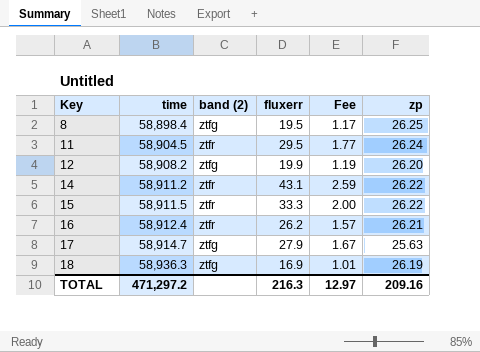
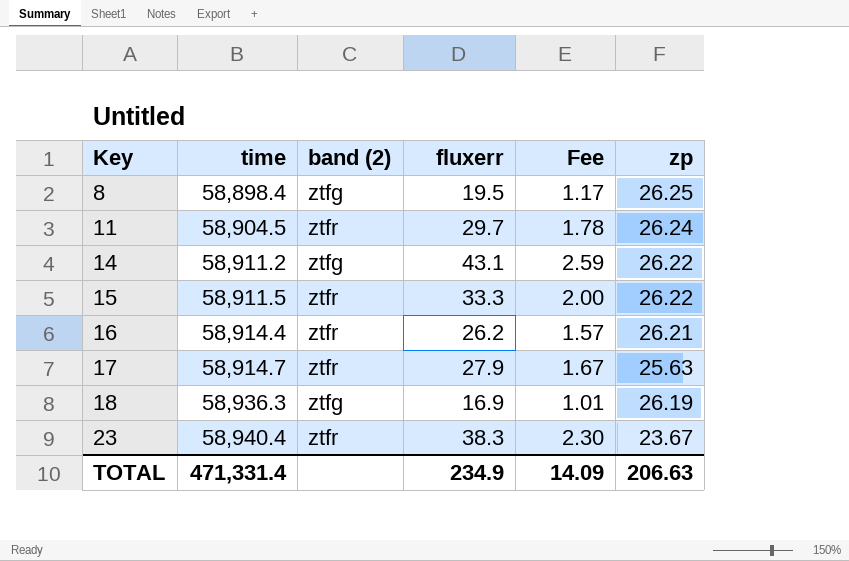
row 12: 58,908.2 | ztfg | 19.9 | 1.19 | 26.20 -> none
11 | fluxerr: 29.5 -> 29.7
11 | Fee: 1.77 -> 1.78
14 | band (2): ztfr -> ztfg
16 | time: 58,912.4 -> 58,914.4
17 | band (2): ztfg -> ztfr
row 23: none -> 58,940.4 | ztfr | 38.3 | 2.30 | 23.67
TOTAL | time: 471,297.2 -> 471,331.4
TOTAL | fluxerr: 216.3 -> 234.9
TOTAL | Fee: 12.97 -> 14.09
TOTAL | zp: 209.16 -> 206.63

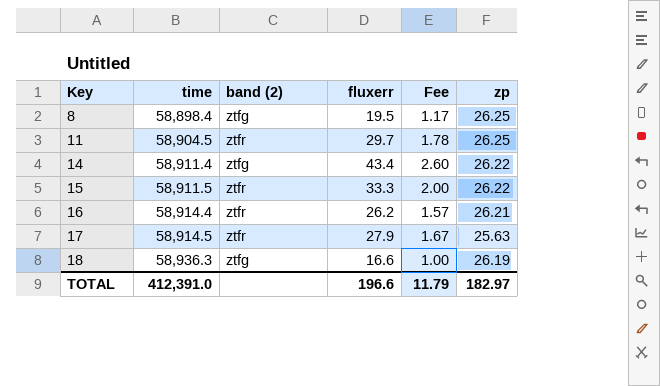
row 23: 58,940.4 | ztfr | 38.3 | 2.30 | 23.67 -> none
11 | zp: 26.24 -> 26.25
14 | time: 58,911.2 -> 58,911.4
14 | fluxerr: 43.1 -> 43.4
14 | Fee: 2.59 -> 2.60
17 | time: 58,914.7 -> 58,914.5
18 | fluxerr: 16.9 -> 16.6
18 | Fee: 1.01 -> 1.00
TOTAL | time: 471,331.4 -> 412,391.0
TOTAL | fluxerr: 234.9 -> 196.6
TOTAL | Fee: 14.09 -> 11.79
TOTAL | zp: 206.63 -> 182.97

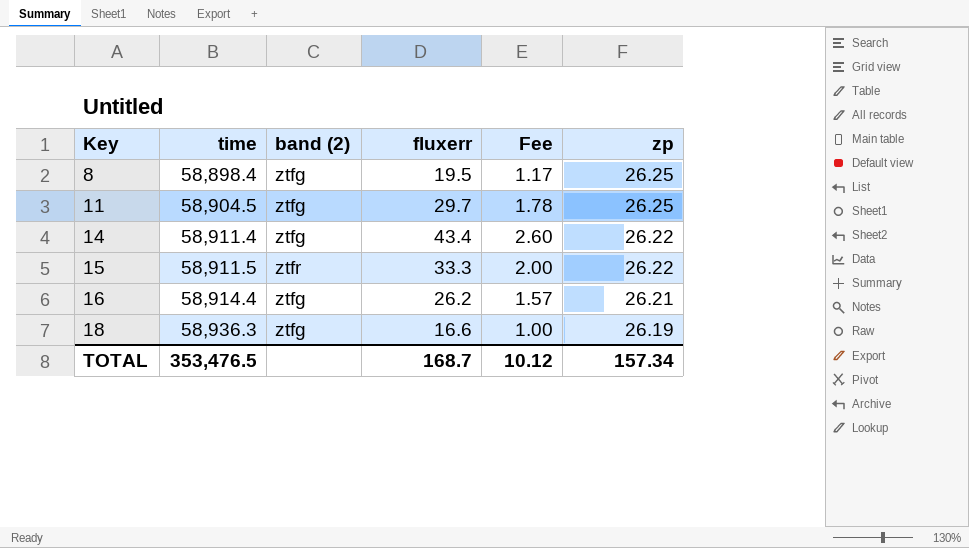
row 17: 58,914.5 | ztfr | 27.9 | 1.67 | 25.63 -> none
11 | band (2): ztfr -> ztfg
16 | band (2): ztfr -> ztfg
TOTAL | time: 412,391.0 -> 353,476.5
TOTAL | fluxerr: 196.6 -> 168.7
TOTAL | Fee: 11.79 -> 10.12
TOTAL | zp: 182.97 -> 157.34

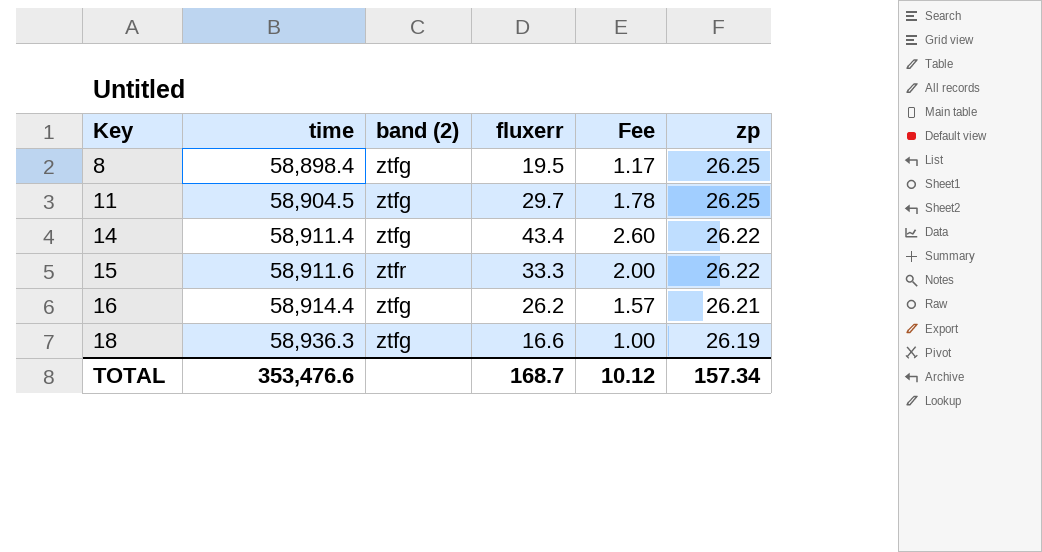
15 | time: 58,911.5 -> 58,911.6
TOTAL | time: 353,476.5 -> 353,476.6

